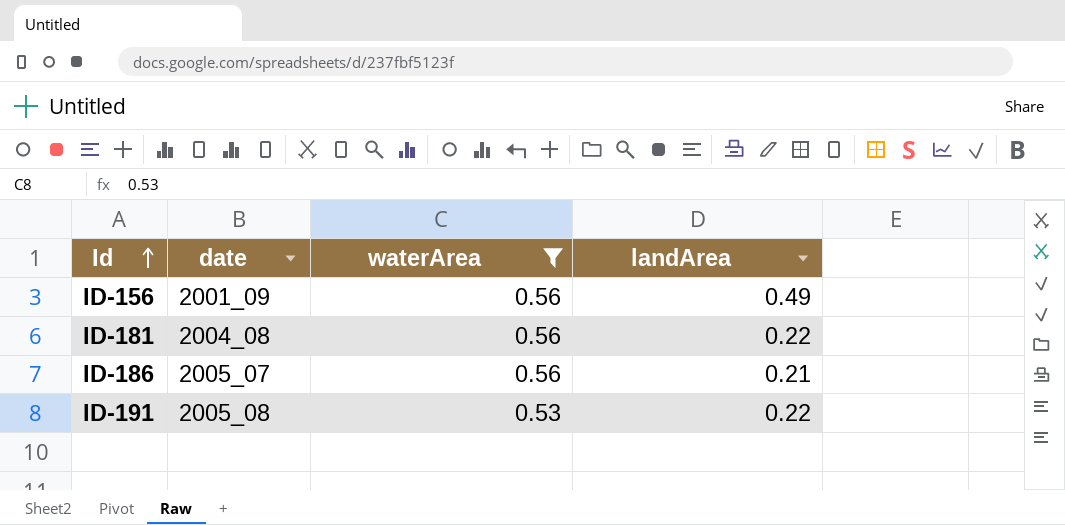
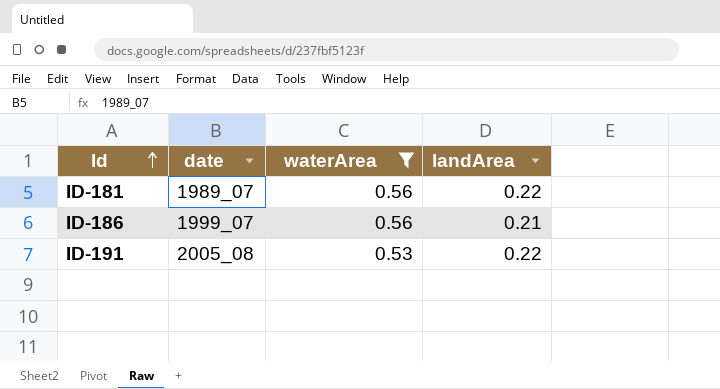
row ID-156: 2001_09 | 0.56 | 0.49 -> none
ID-181 | date: 2004_08 -> 1989_07
ID-186 | date: 2005_07 -> 1999_07

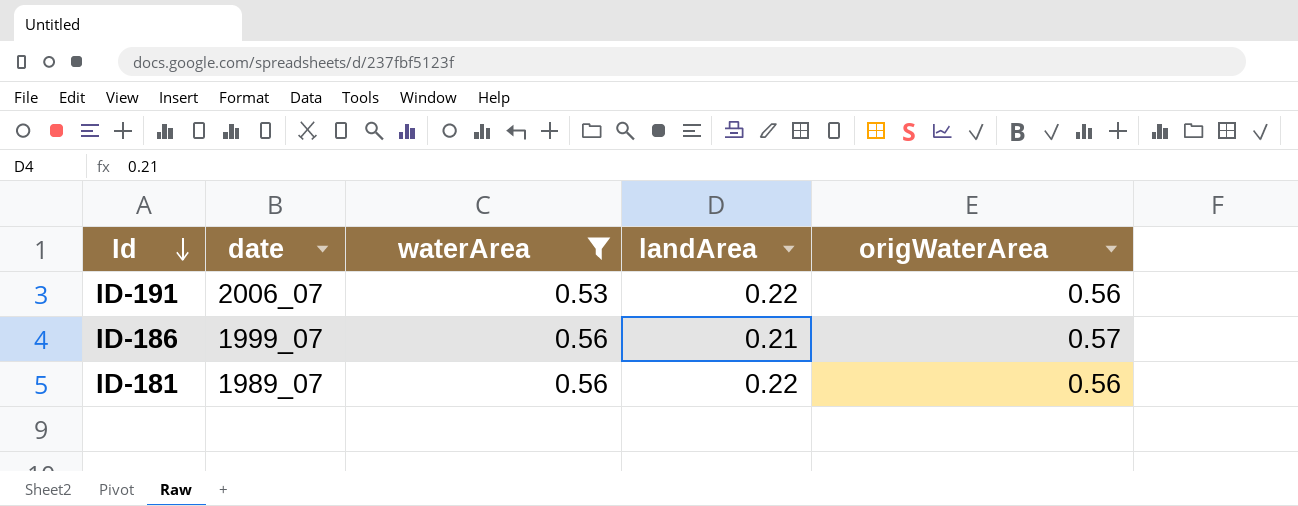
row order: Id ascending -> Id descending
column origWaterArea | position: none -> 5
ID-191 | date: 2005_08 -> 2006_07

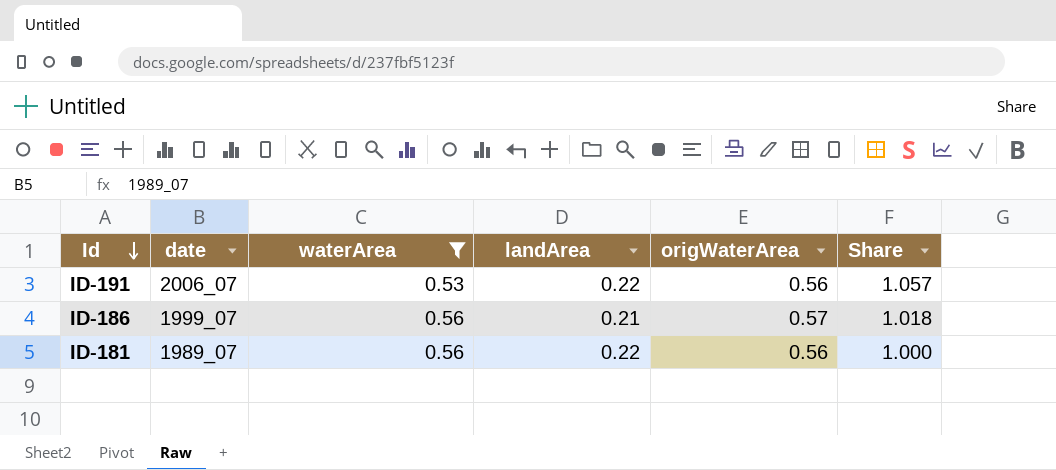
column Share | formula: none -> [origWaterArea] / [waterArea]

